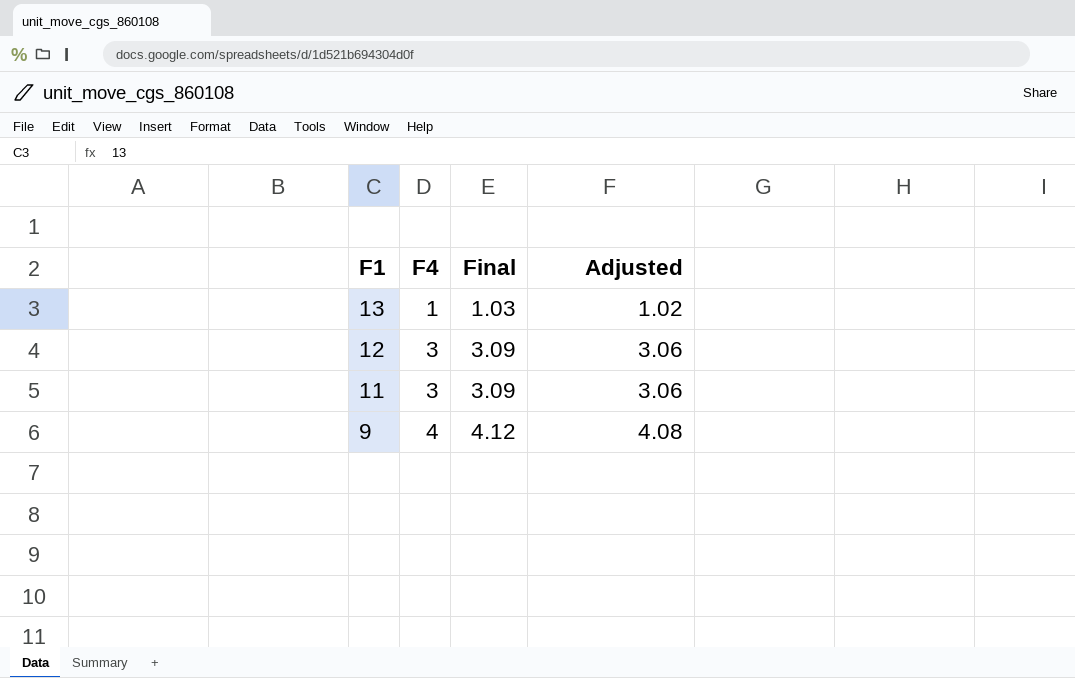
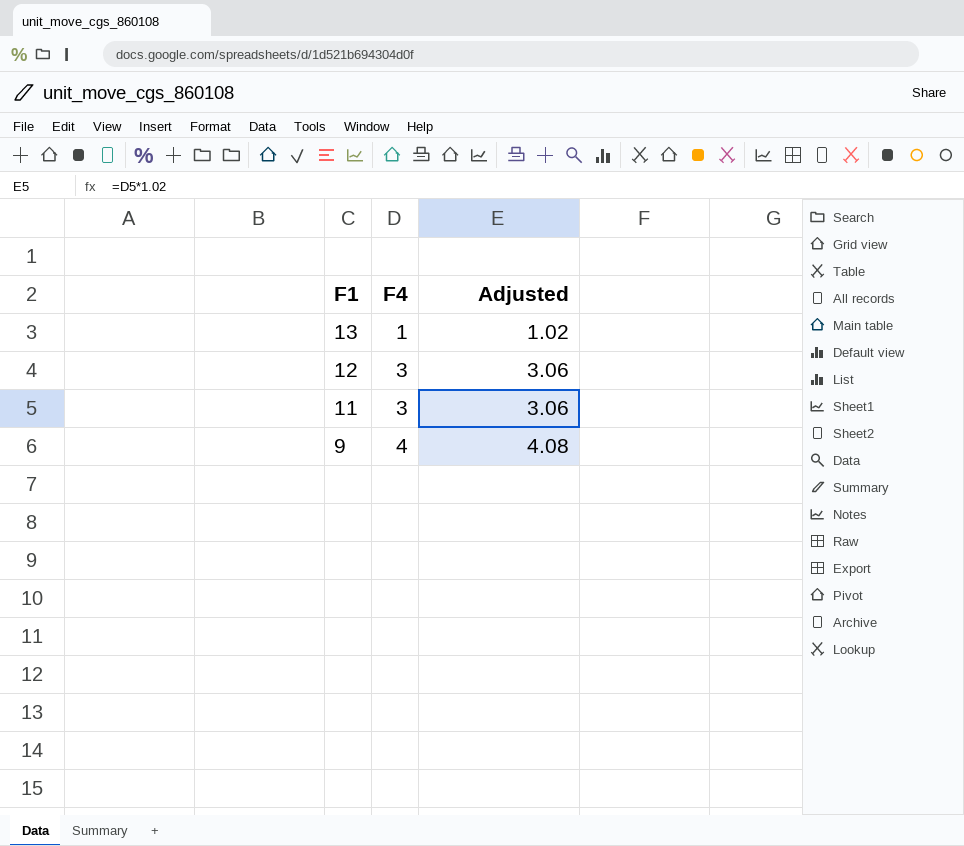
column Final | formula: [F4] * 1.03 -> none

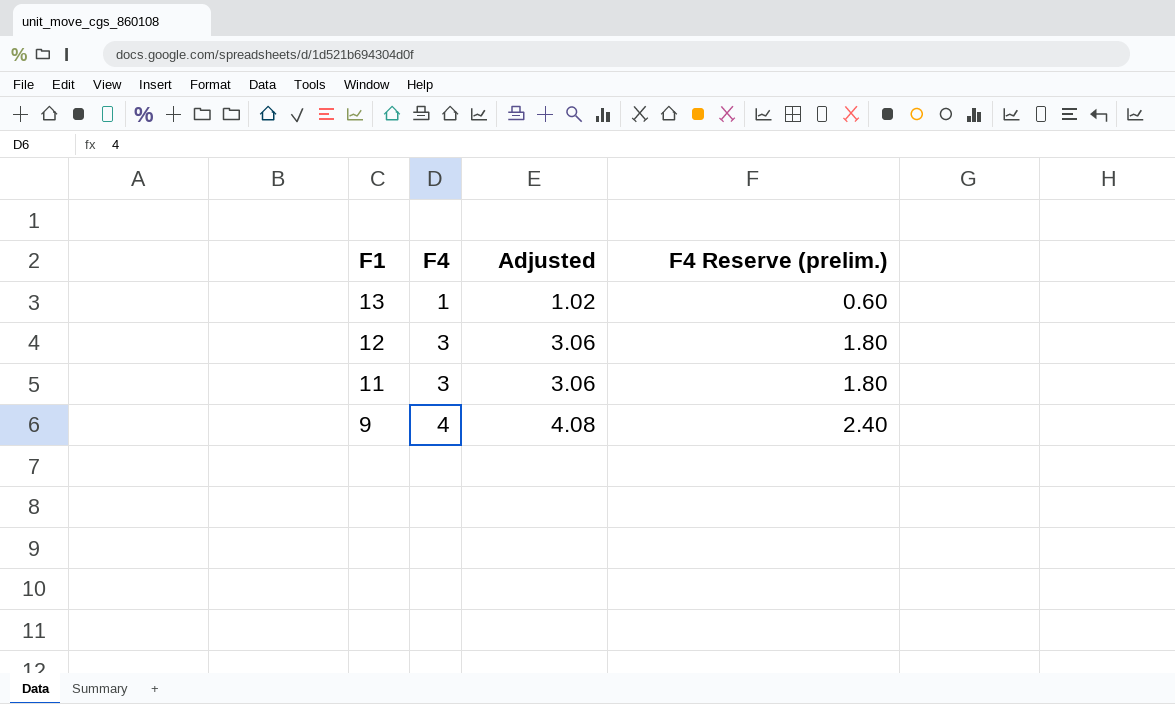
column F4 Reserve (prelim.) | formula: none -> [F4] * 0.6

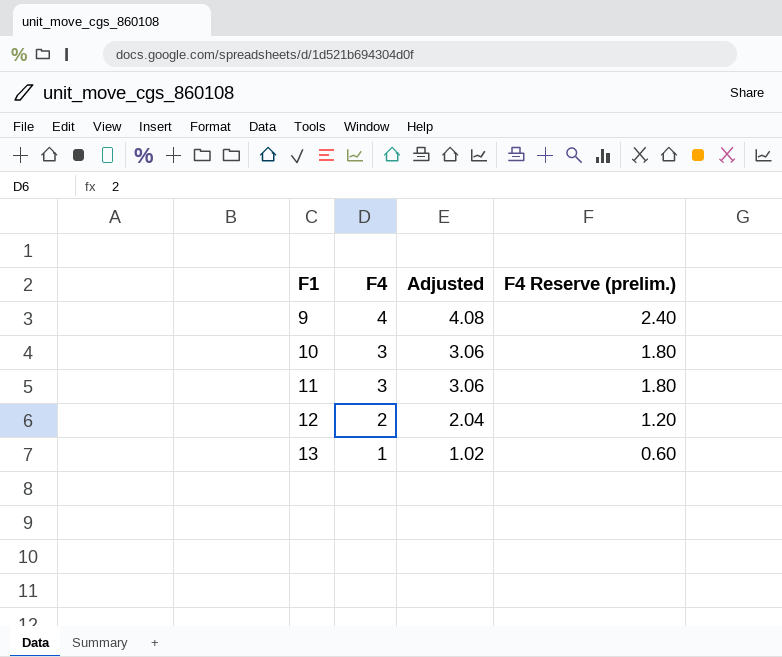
row order: F1 descending -> F1 ascending
row 10: none -> 3 | 3.06 | 1.80
12 | F4: 3 -> 2
12 | Adjusted: 3.06 -> 2.04
12 | F4 Reserve (prelim.): 1.80 -> 1.20

